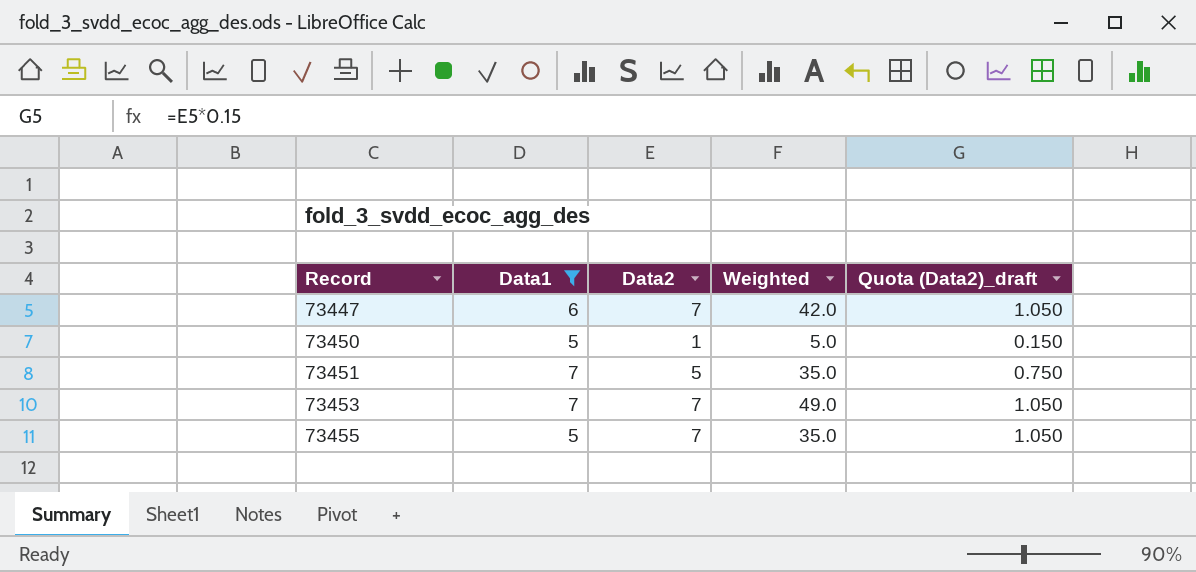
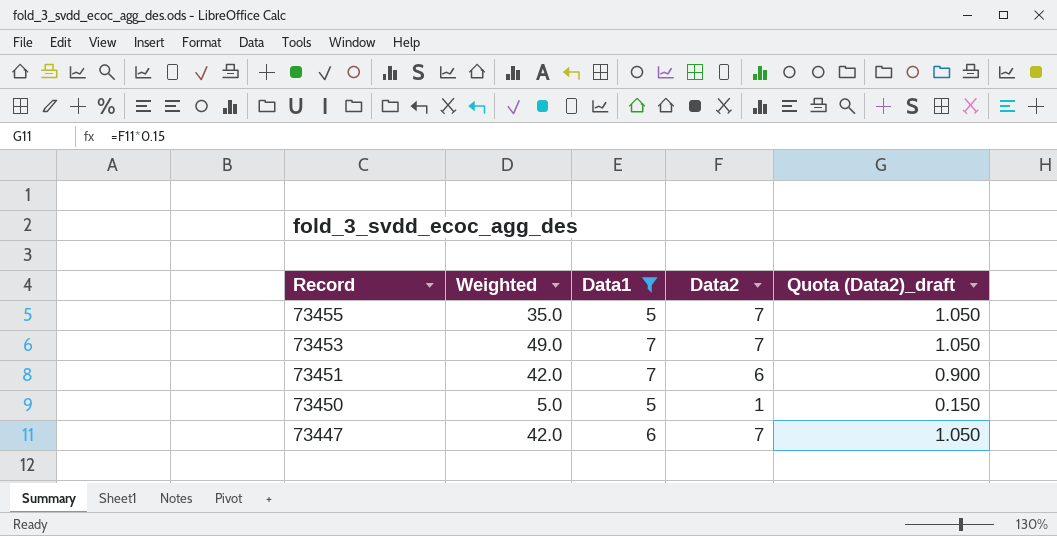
row order: Record ascending -> Record descending
column Weighted | position: 4 -> 2
73451 | Weighted: 35.0 -> 42.0
73451 | Data2: 5 -> 6
73451 | Quota (Data2)_draft: 0.750 -> 0.900

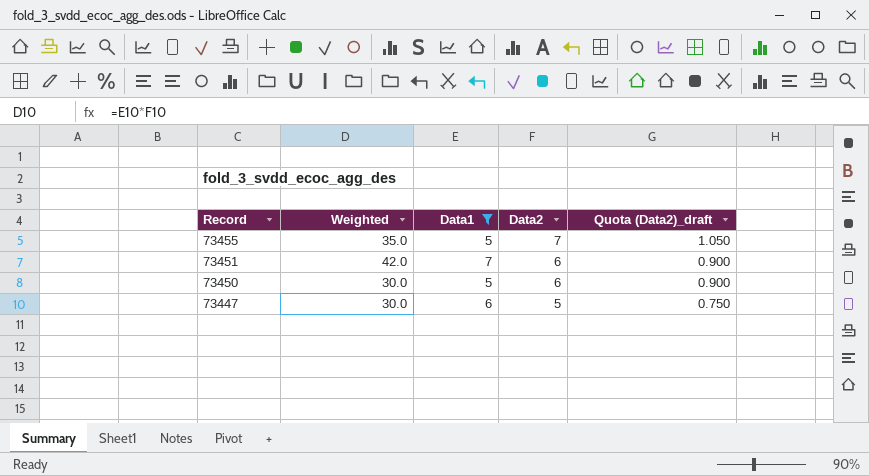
row 73453: 49.0 | 7 | 7 | 1.050 -> none
73450 | Weighted: 5.0 -> 30.0
73450 | Data2: 1 -> 6
73450 | Quota (Data2)_draft: 0.150 -> 0.900
73447 | Weighted: 42.0 -> 30.0
73447 | Data2: 7 -> 5
73447 | Quota (Data2)_draft: 1.050 -> 0.750

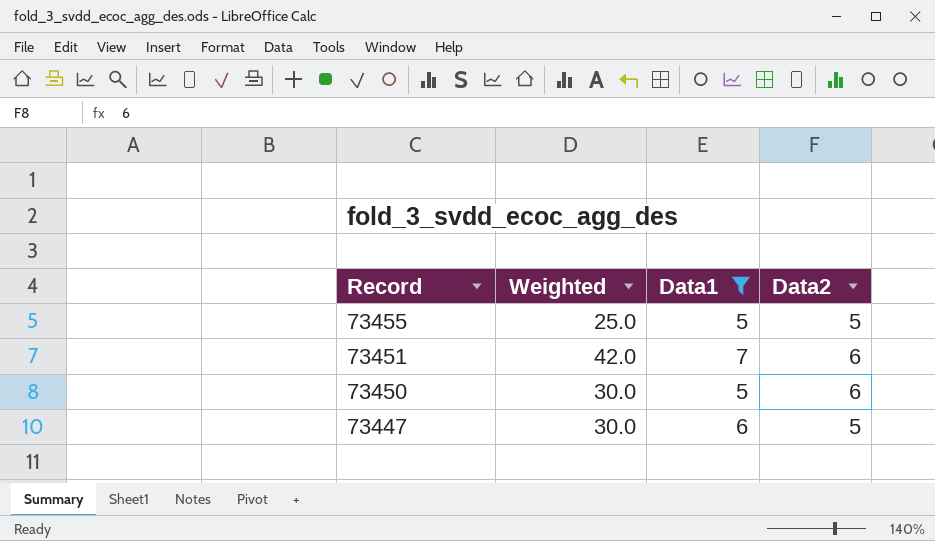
column Quota (Data2)_draft | formula: [Data2] * 0.15 -> none
73455 | Weighted: 35.0 -> 25.0
73455 | Data2: 7 -> 5

